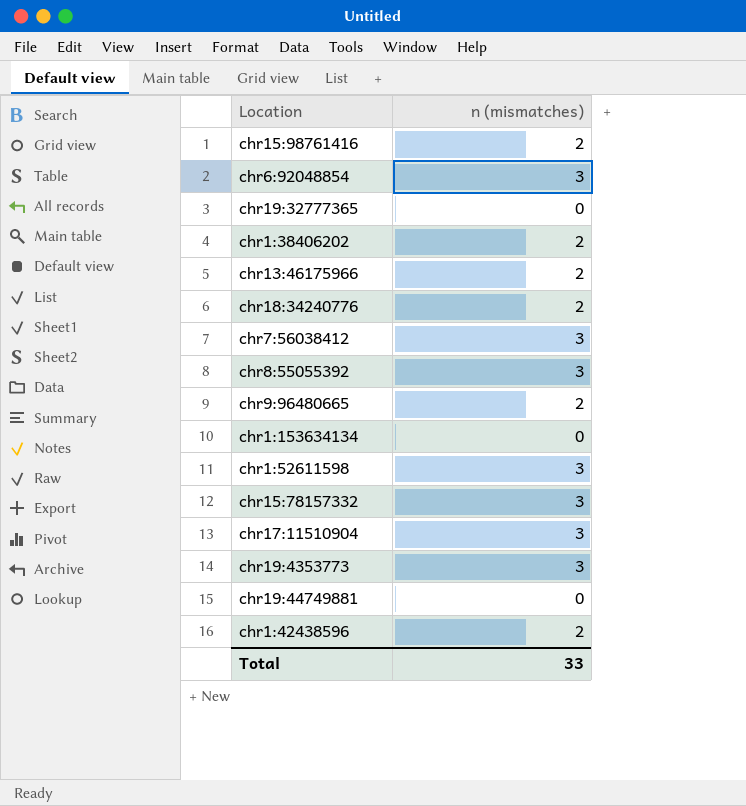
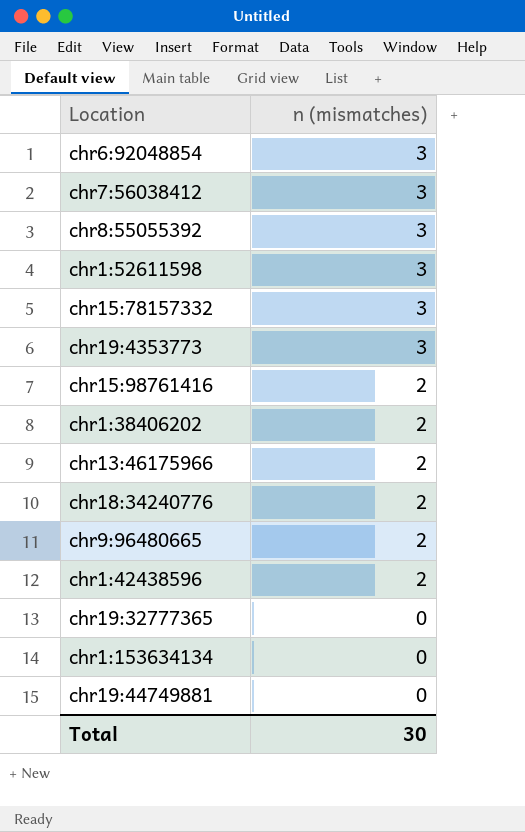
row order: none -> n (mismatches) descending
row chr17:11510904: 3 -> none
Total | n (mismatches): 33 -> 30

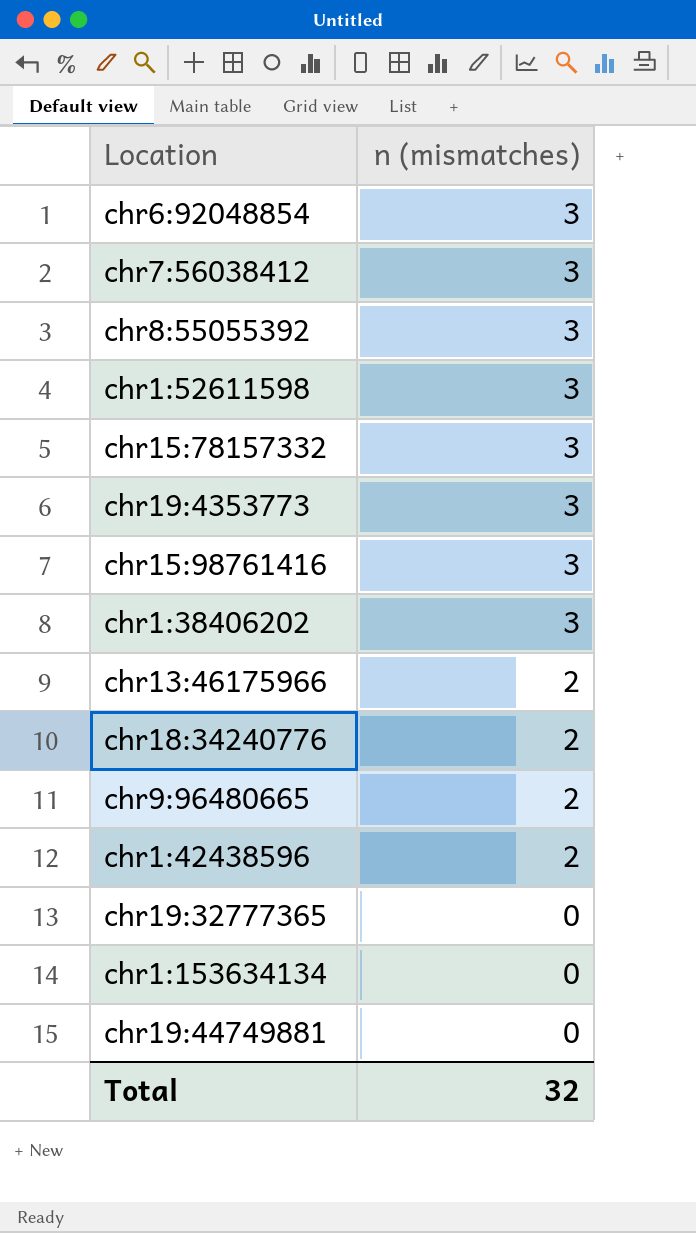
chr15:98761416 | n (mismatches): 2 -> 3
chr1:38406202 | n (mismatches): 2 -> 3
Total | n (mismatches): 30 -> 32

